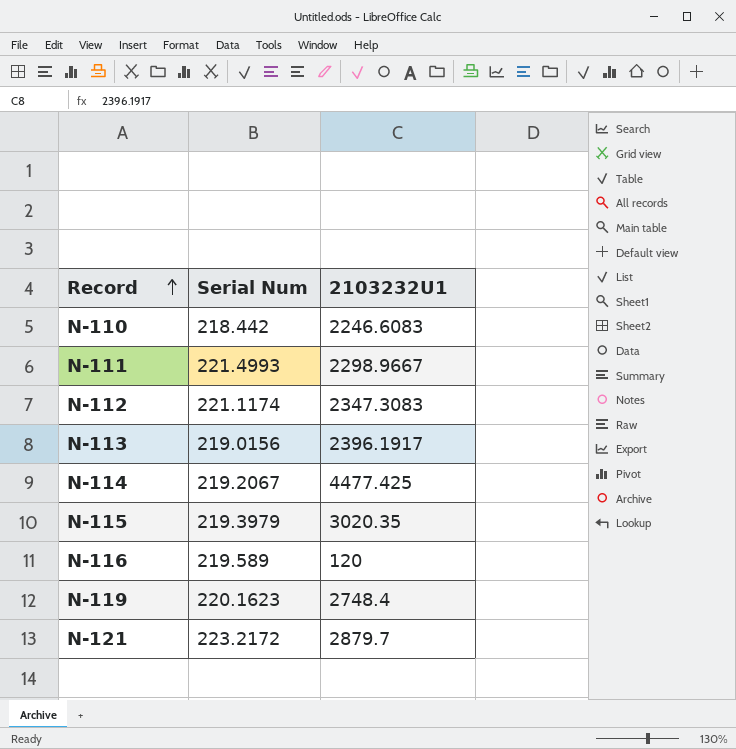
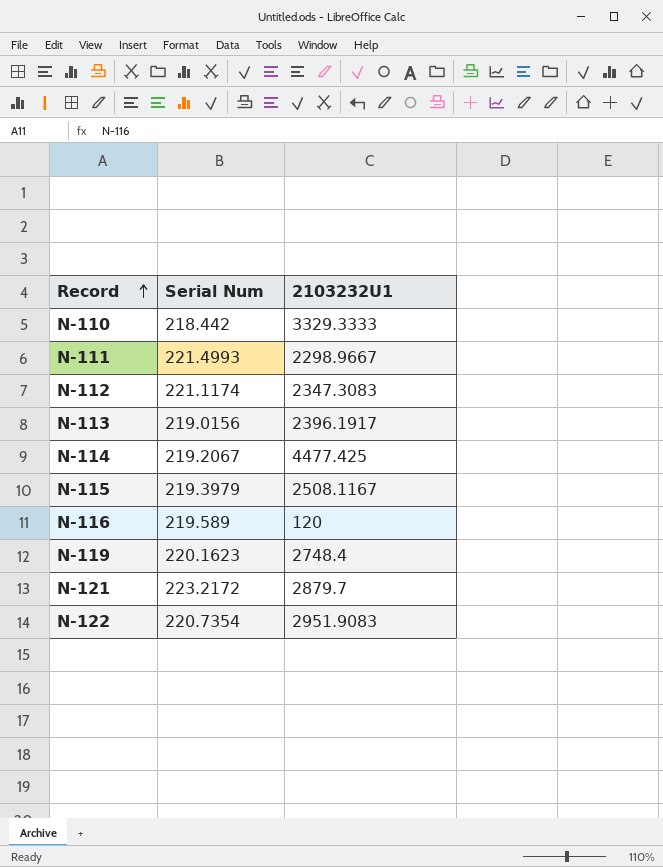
N-110 | 2103232U1: 2246.6083 -> 3329.3333
N-115 | 2103232U1: 3020.35 -> 2508.1167
row N-122: none -> 220.7354 | 2951.9083

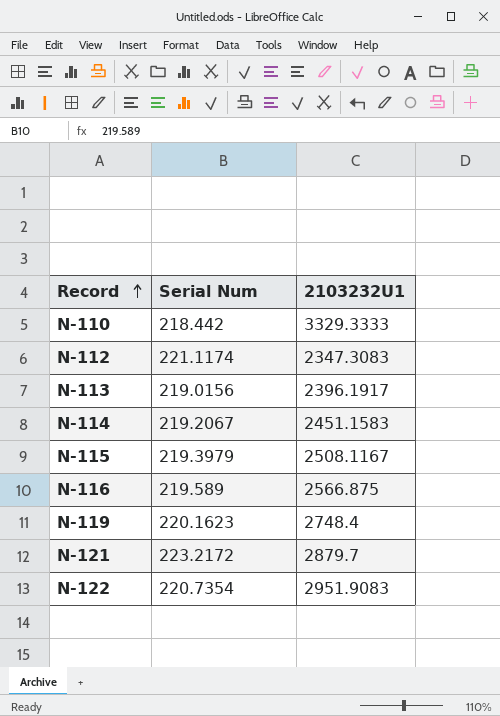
row N-111: 221.4993 | 2298.9667 -> none
N-114 | 2103232U1: 4477.425 -> 2451.1583
N-116 | 2103232U1: 120 -> 2566.875

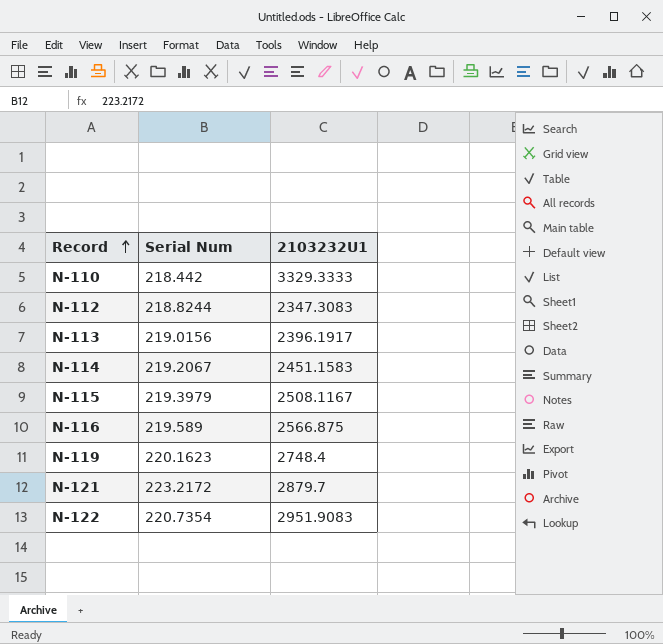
N-112 | Serial Num: 221.1174 -> 218.8244

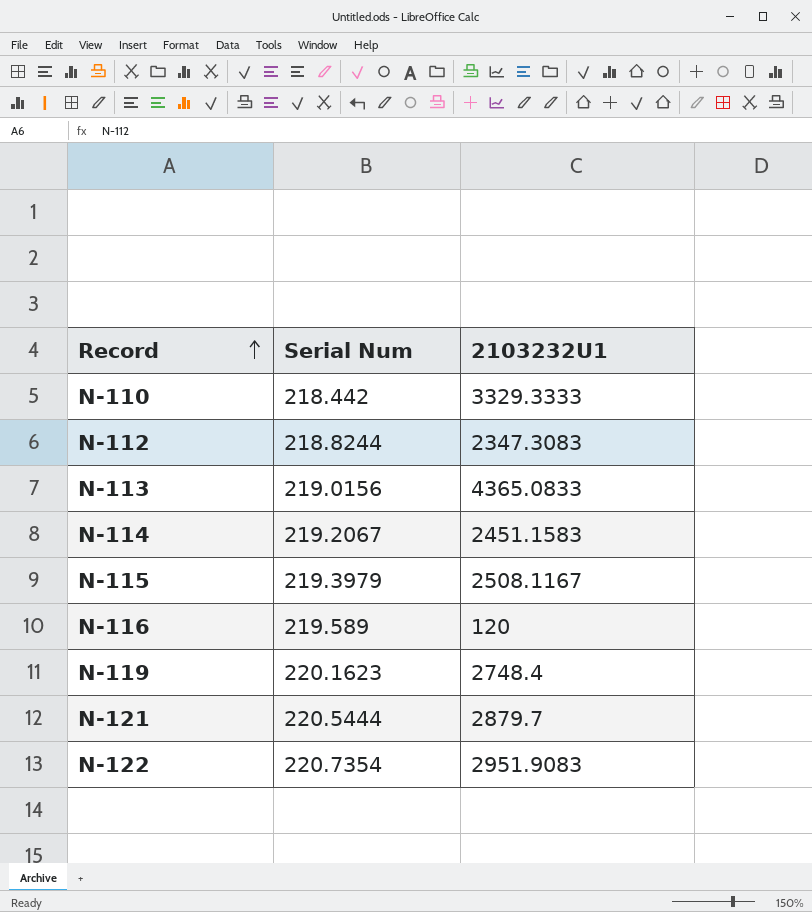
N-113 | 2103232U1: 2396.1917 -> 4365.0833
N-116 | 2103232U1: 2566.875 -> 120
N-121 | Serial Num: 223.2172 -> 220.5444

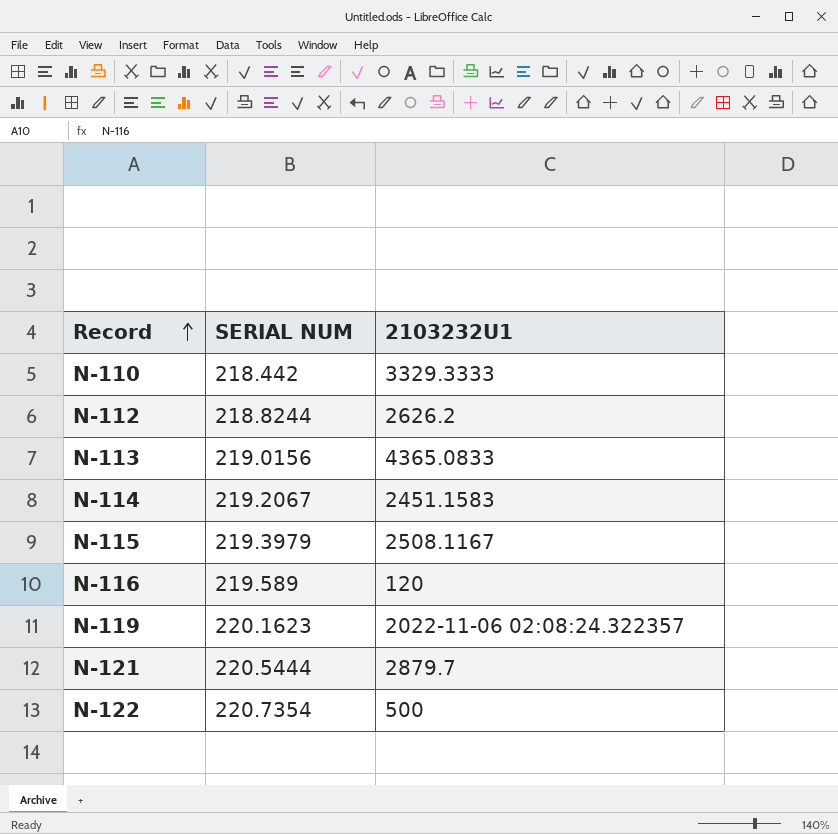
column name: Serial Num -> SERIAL NUM
N-112 | 2103232U1: 2347.3083 -> 2626.2
N-119 | 2103232U1: 2748.4 -> 2022-11-06 02:08:24.322357
N-122 | 2103232U1: 2951.9083 -> 500

